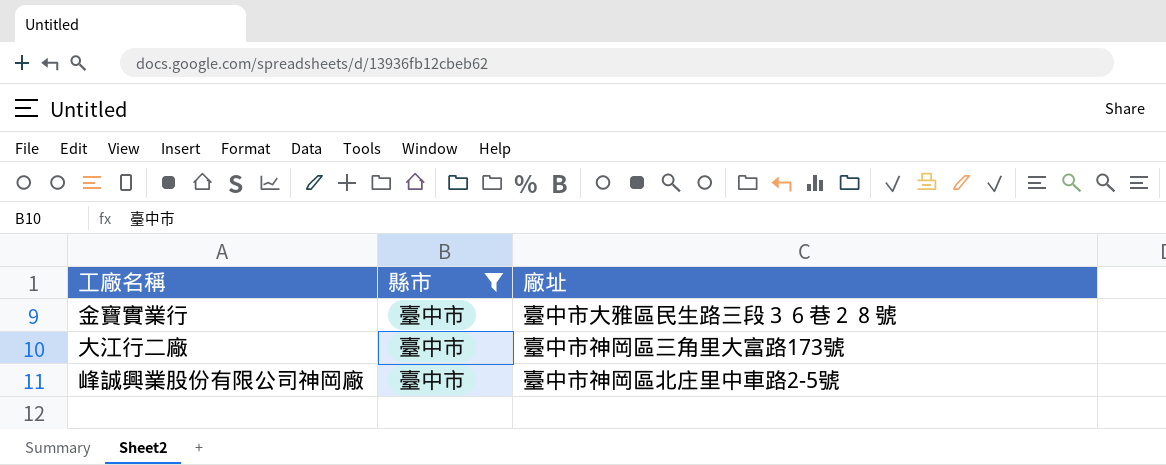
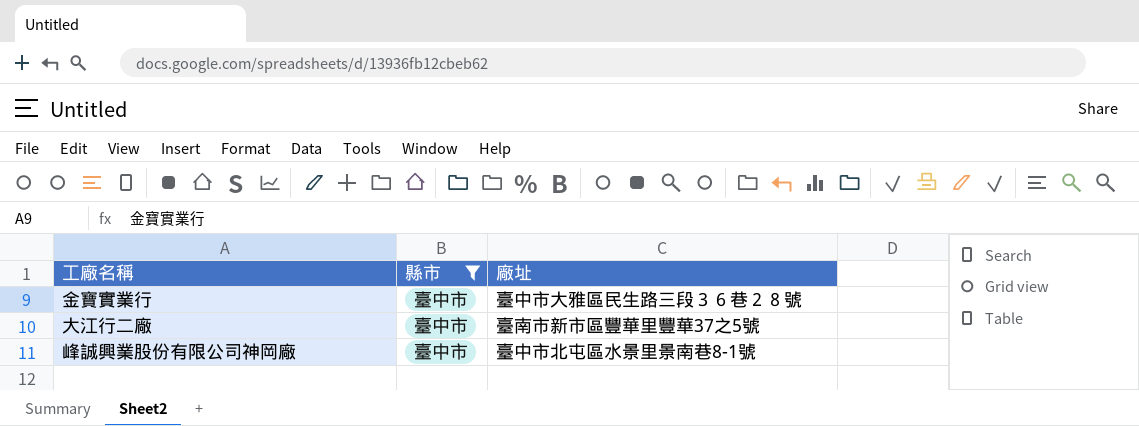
大江行二廠 | 廠址: 臺中市神岡區三角里大富路173號 -> 臺南市新市區豐華里豐華37之5號
峰誠興業股份有限公司神岡廠 | 廠址: 臺中市神岡區北庄里中車路2-5號 -> 臺中市北屯區水景里景南巷8-1號

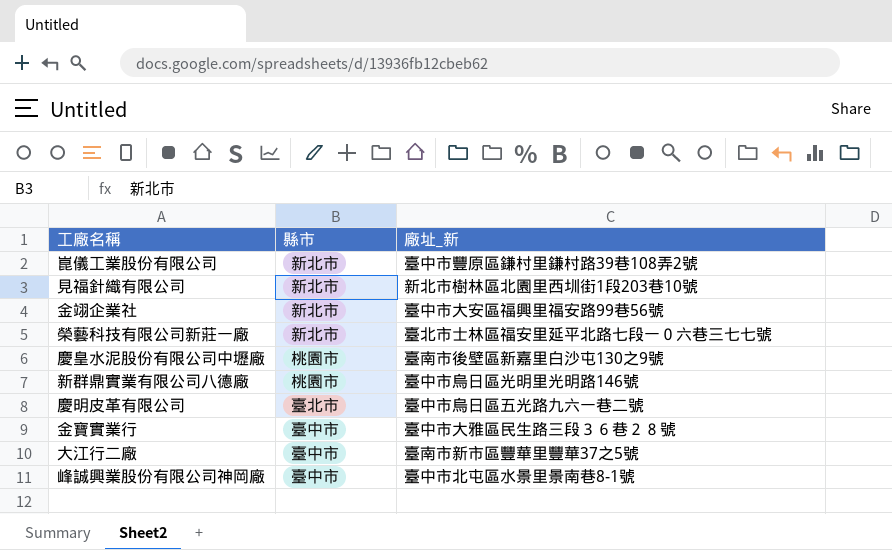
filter: 縣市 = 臺中市 -> none
column name: 廠址 -> 廠址_新

